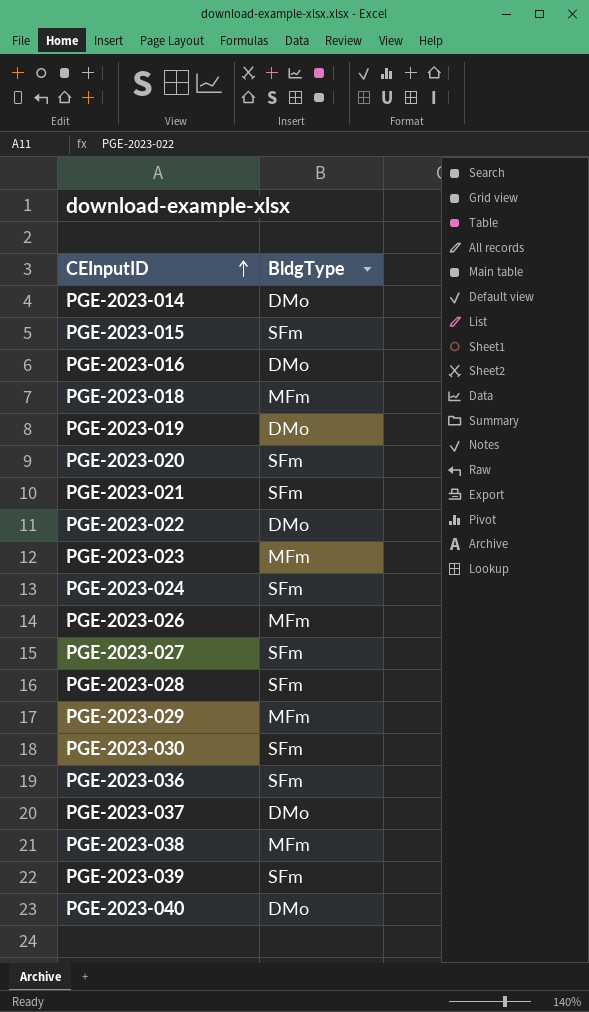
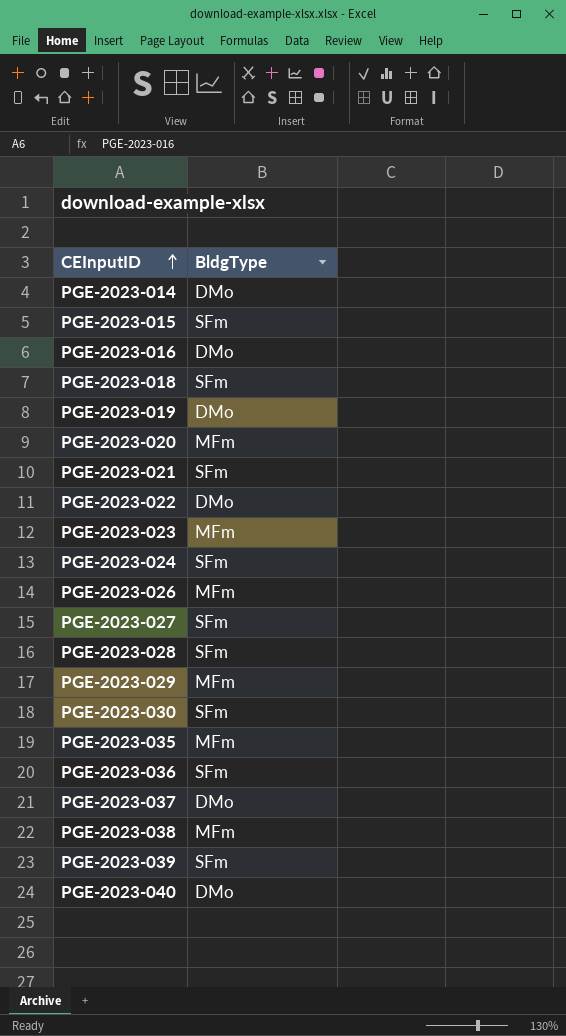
PGE-2023-018 | BldgType: MFm -> SFm
PGE-2023-020 | BldgType: SFm -> MFm
row PGE-2023-035: none -> MFm

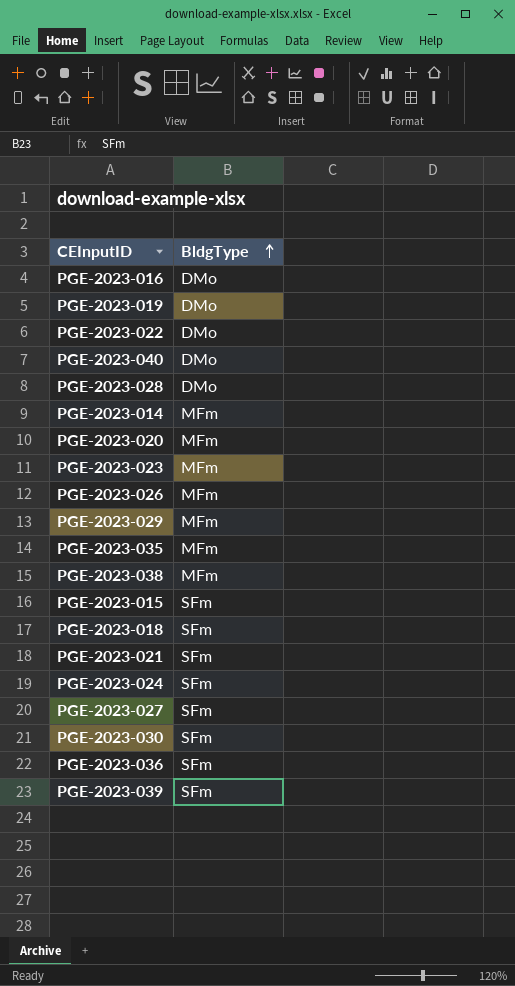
row order: CEInputID ascending -> BldgType ascending
row PGE-2023-037: DMo -> none
PGE-2023-028 | BldgType: SFm -> DMo
PGE-2023-014 | BldgType: DMo -> MFm

